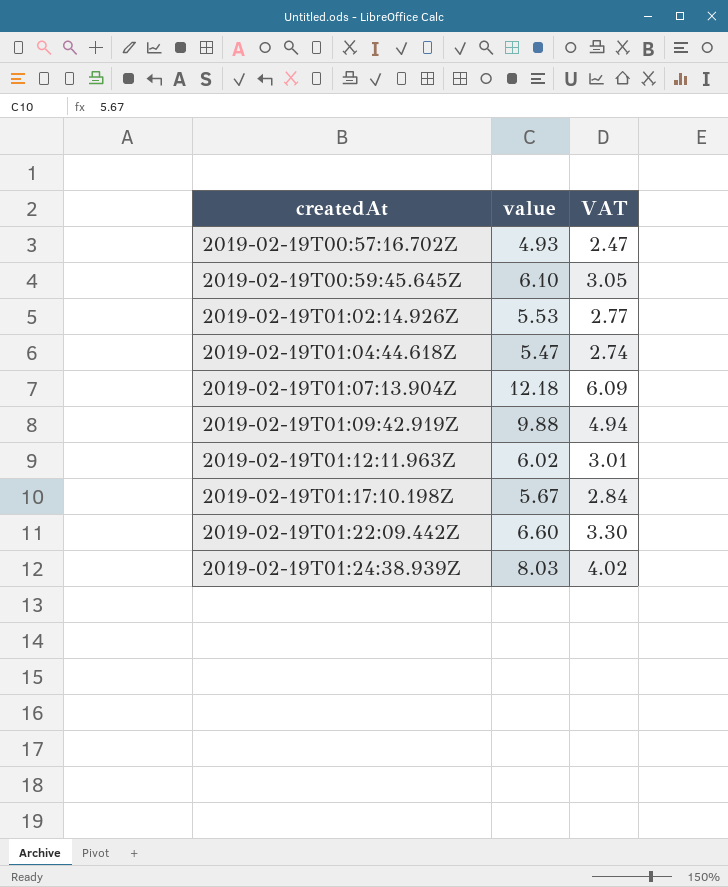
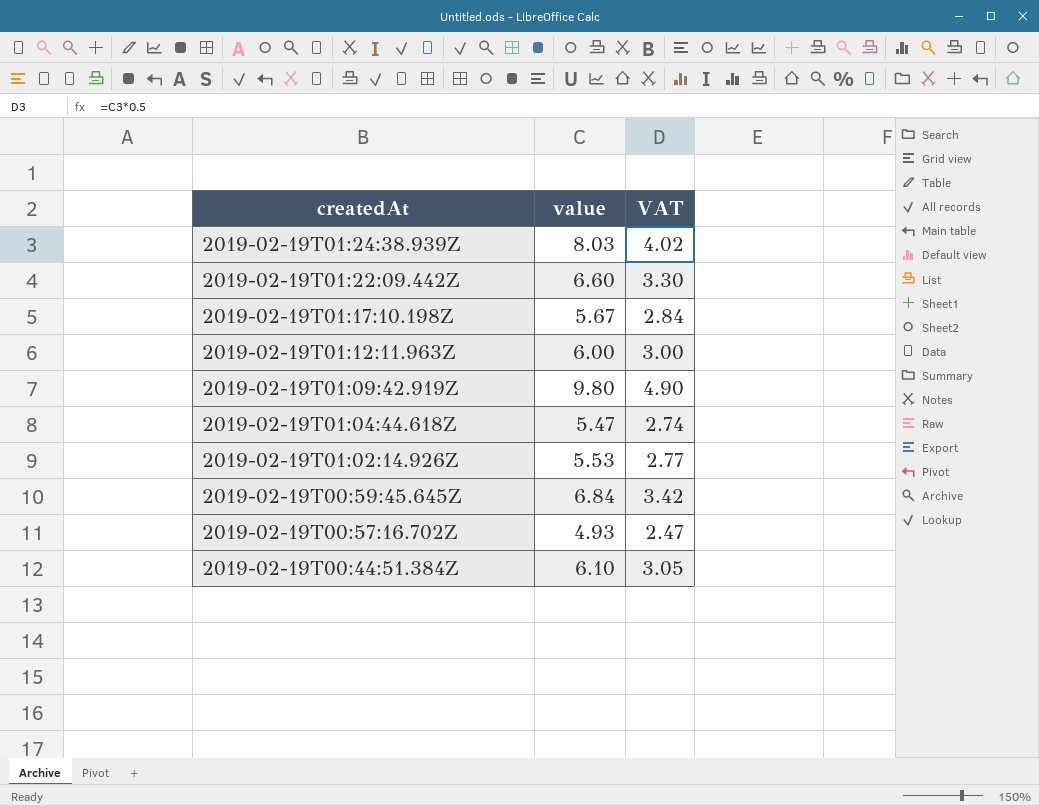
row order: createdAt ascending -> createdAt descending
row 2019-02-19T01:07:13.904Z: 12.18 | 6.09 -> none
2019-02-19T01:12:11.963Z | value: 6.02 -> 6.00
2019-02-19T01:12:11.963Z | VAT: 3.01 -> 3.00
2019-02-19T01:09:42.919Z | value: 9.88 -> 9.80
2019-02-19T01:09:42.919Z | VAT: 4.94 -> 4.90
2019-02-19T00:59:45.645Z | value: 6.10 -> 6.84
2019-02-19T00:59:45.645Z | VAT: 3.05 -> 3.42
row 2019-02-19T00:44:51.384Z: none -> 6.10 | 3.05

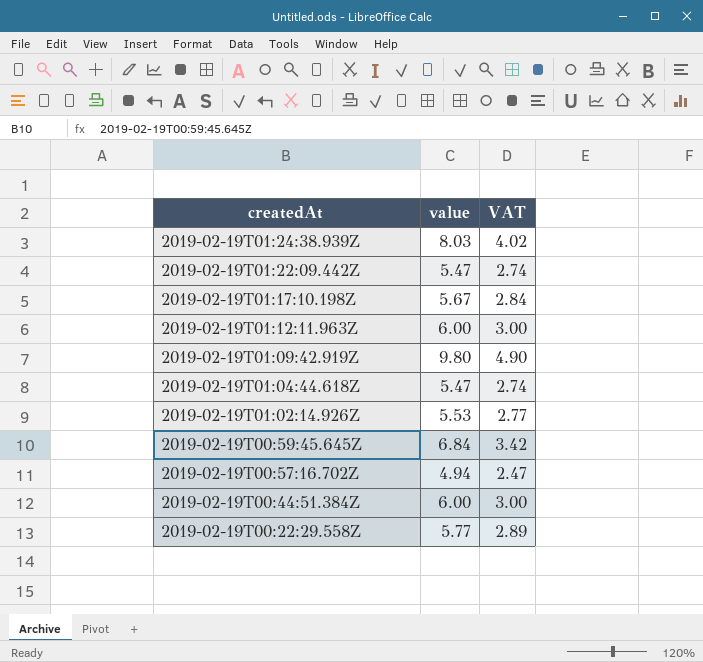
2019-02-19T01:22:09.442Z | value: 6.60 -> 5.47
2019-02-19T01:22:09.442Z | VAT: 3.30 -> 2.74
2019-02-19T00:57:16.702Z | value: 4.93 -> 4.94
2019-02-19T00:44:51.384Z | value: 6.10 -> 6.00
2019-02-19T00:44:51.384Z | VAT: 3.05 -> 3.00
row 2019-02-19T00:22:29.558Z: none -> 5.77 | 2.89

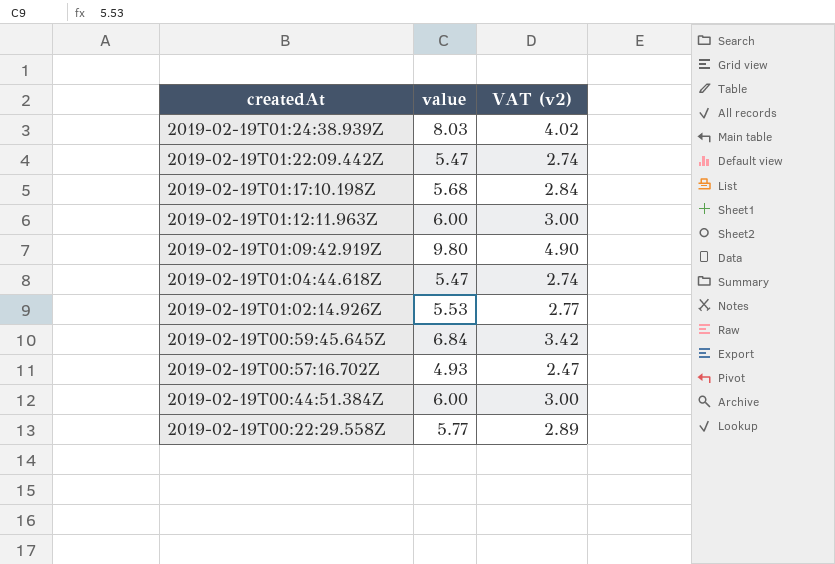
column name: VAT -> VAT (v2)
2019-02-19T01:17:10.198Z | value: 5.67 -> 5.68
2019-02-19T00:57:16.702Z | value: 4.94 -> 4.93

